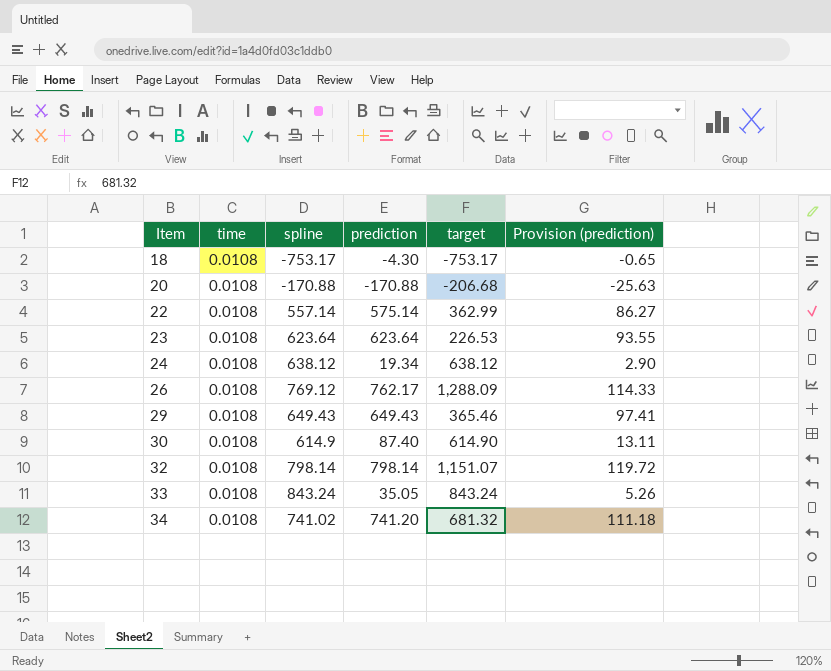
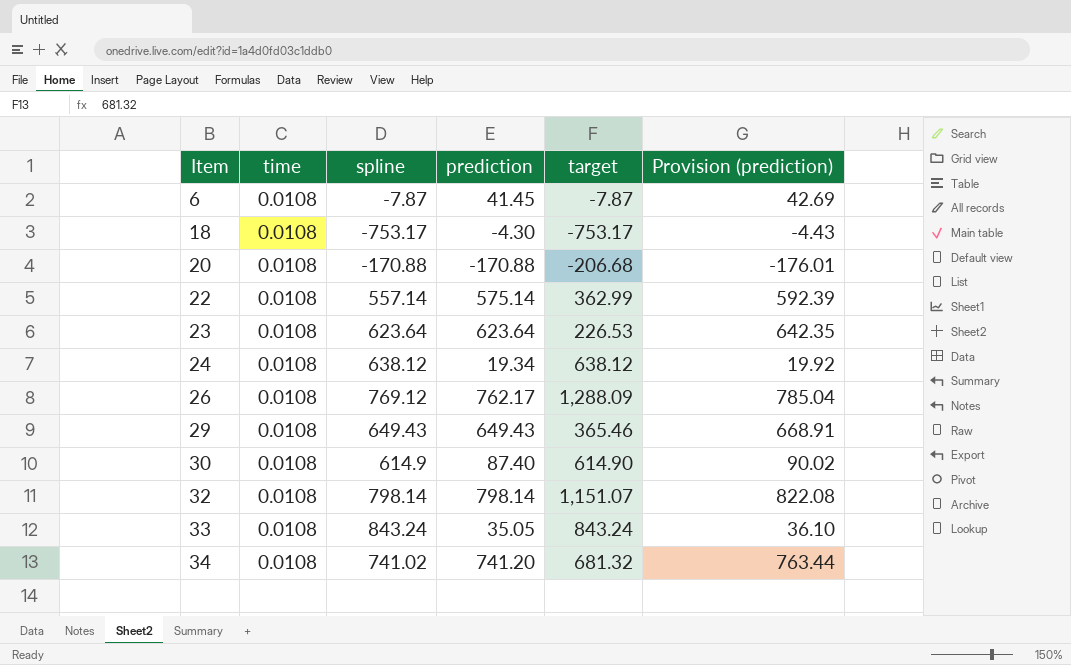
column Provision (prediction) | formula: [prediction] * 0.15 -> [prediction] * 1.03
row 6: none -> 0.0108 | -7.87 | 41.45 | -7.87 | 42.69

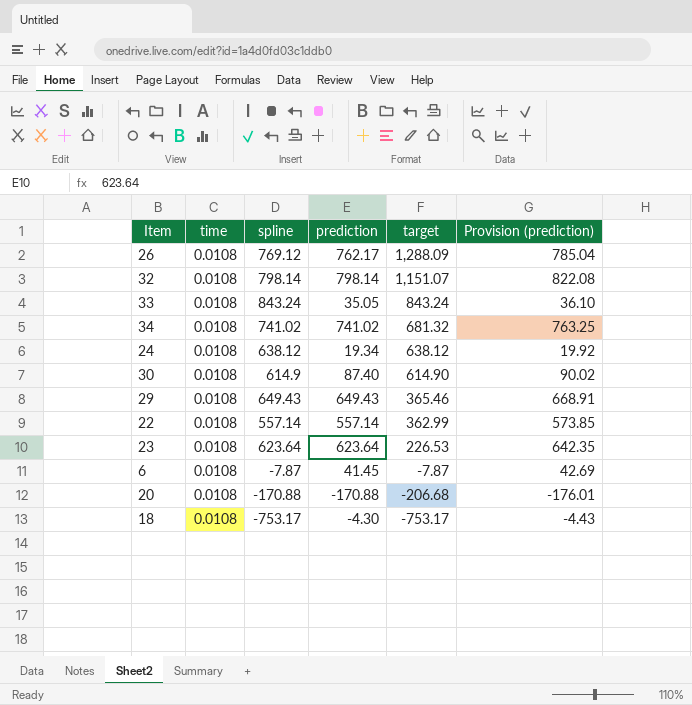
row order: Item ascending -> target descending
34 | prediction: 741.20 -> 741.02
34 | Provision (prediction): 763.44 -> 763.25
22 | prediction: 575.14 -> 557.14
22 | Provision (prediction): 592.39 -> 573.85

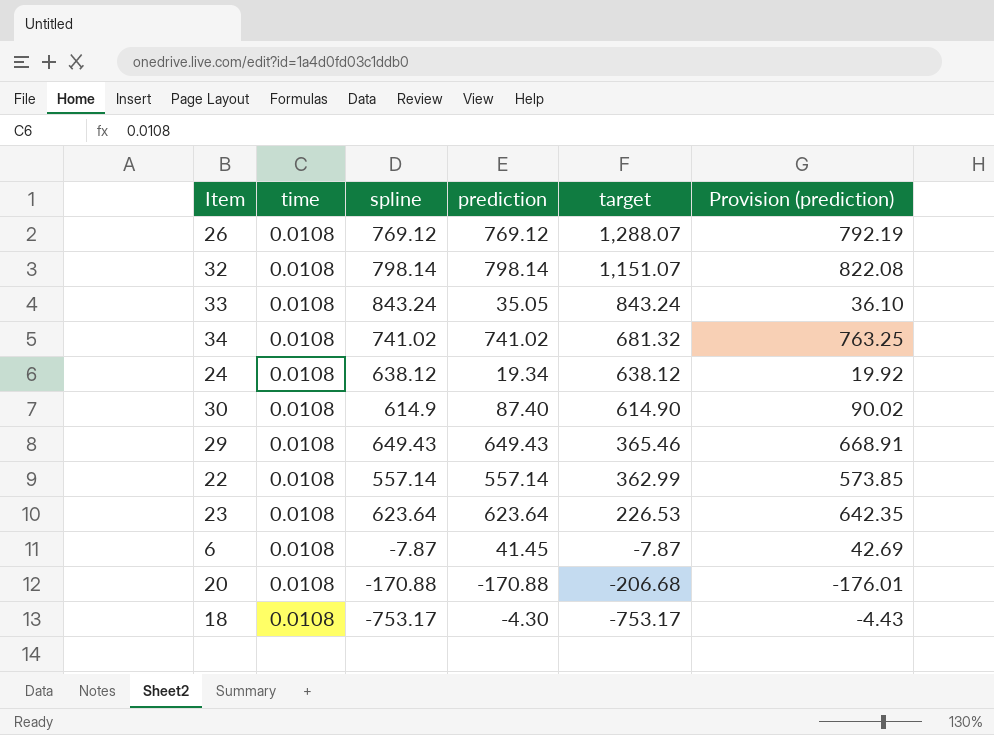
26 | prediction: 762.17 -> 769.12
26 | target: 1,288.09 -> 1,288.07
26 | Provision (prediction): 785.04 -> 792.19

